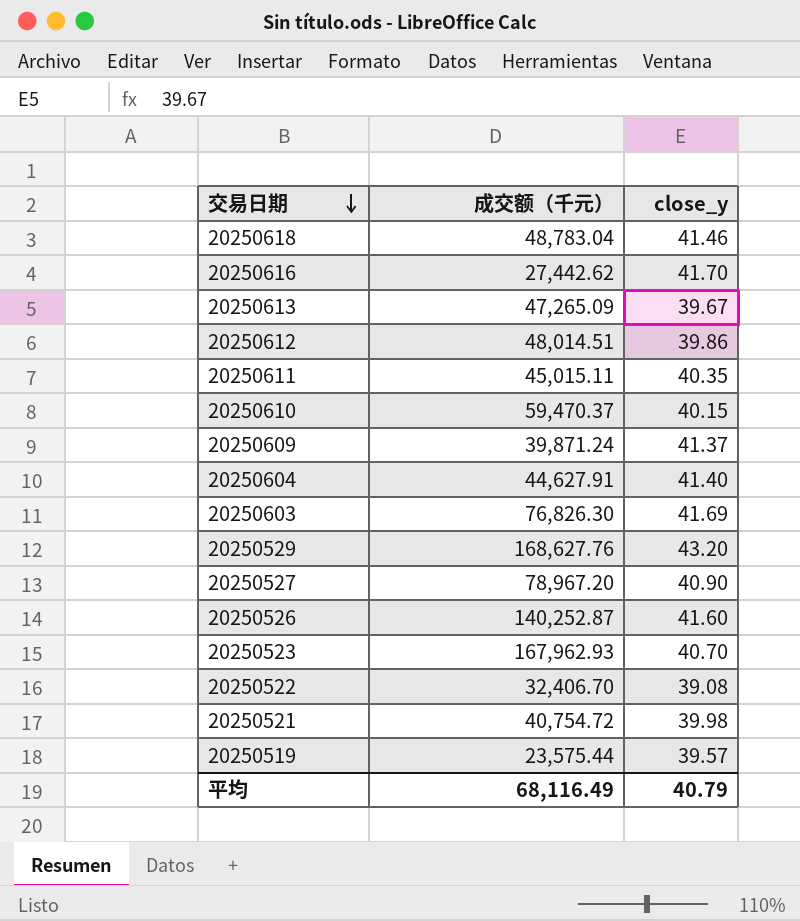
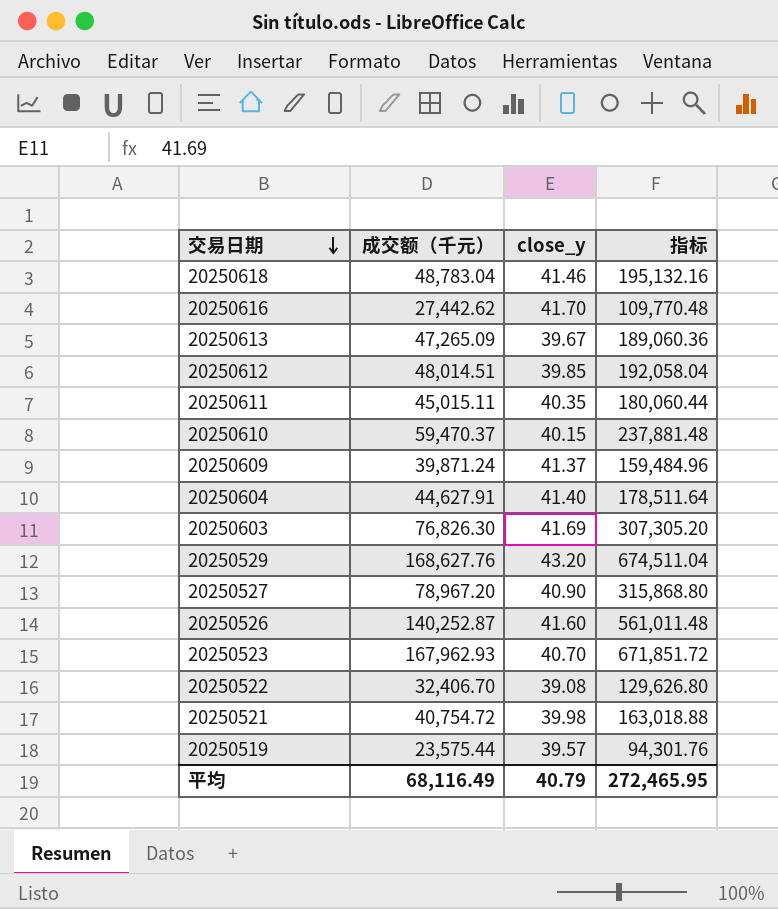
column 指标 | formula: none -> [成交额（千元）] * 4
20250612 | close_y: 39.86 -> 39.85

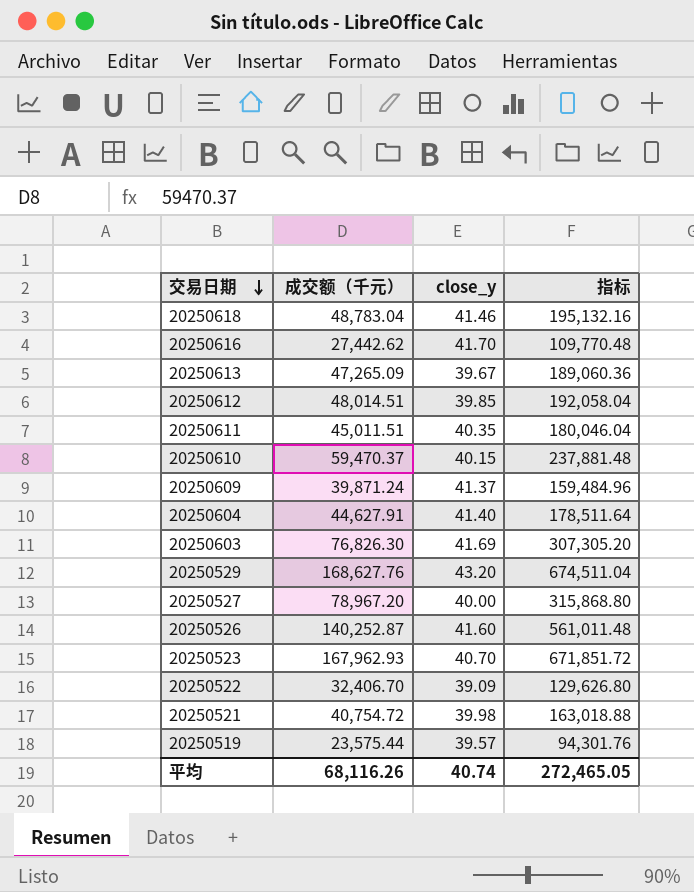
20250611 | 成交额（千元）: 45,015.11 -> 45,011.51
20250611 | 指标: 180,060.44 -> 180,046.04
20250527 | close_y: 40.90 -> 40.00
20250522 | close_y: 39.08 -> 39.09
平均 | 成交额（千元）: 68,116.49 -> 68,116.26
平均 | close_y: 40.79 -> 40.74
平均 | 指标: 272,465.95 -> 272,465.05

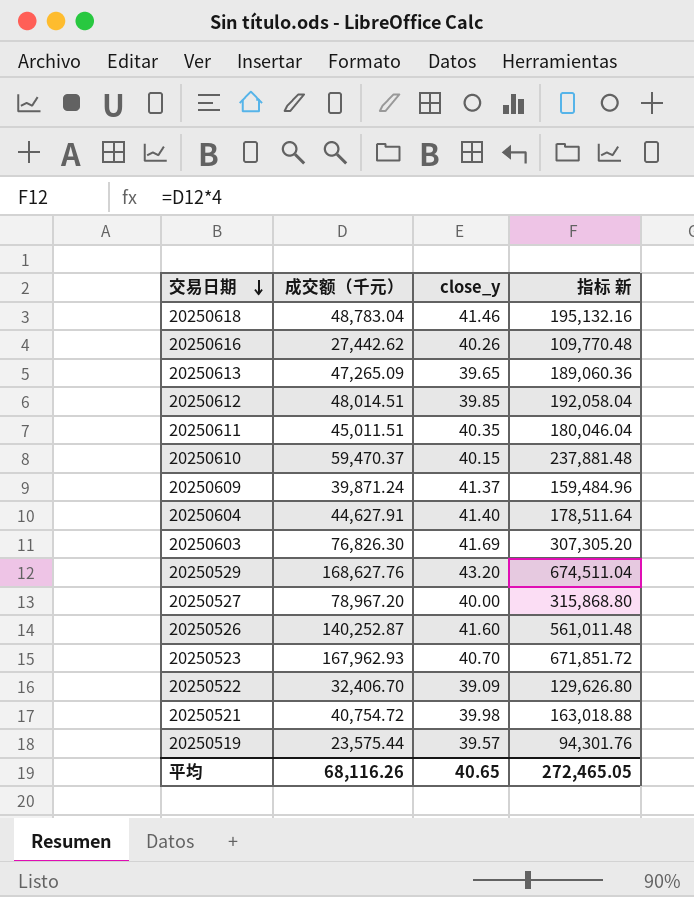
column name: 指标 -> 指标 新
20250616 | close_y: 41.70 -> 40.26
20250613 | close_y: 39.67 -> 39.65
平均 | close_y: 40.74 -> 40.65

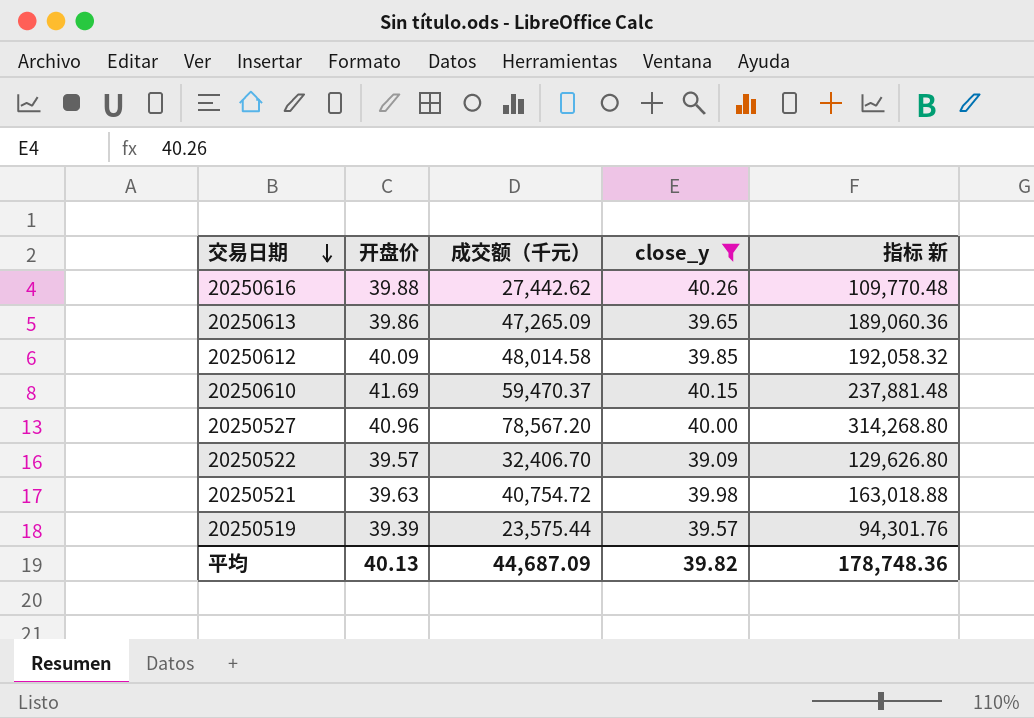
filter: none -> close_y <= 40.26
column 开盘价 | position: none -> 2
20250612 | 成交额（千元）: 48,014.51 -> 48,014.58
20250612 | 指标 新: 192,058.04 -> 192,058.32
20250527 | 成交额（千元）: 78,967.20 -> 78,567.20
20250527 | 指标 新: 315,868.80 -> 314,268.80
平均 | 成交额（千元）: 68,116.26 -> 44,687.09
平均 | close_y: 40.65 -> 39.82
平均 | 指标 新: 272,465.05 -> 178,748.36

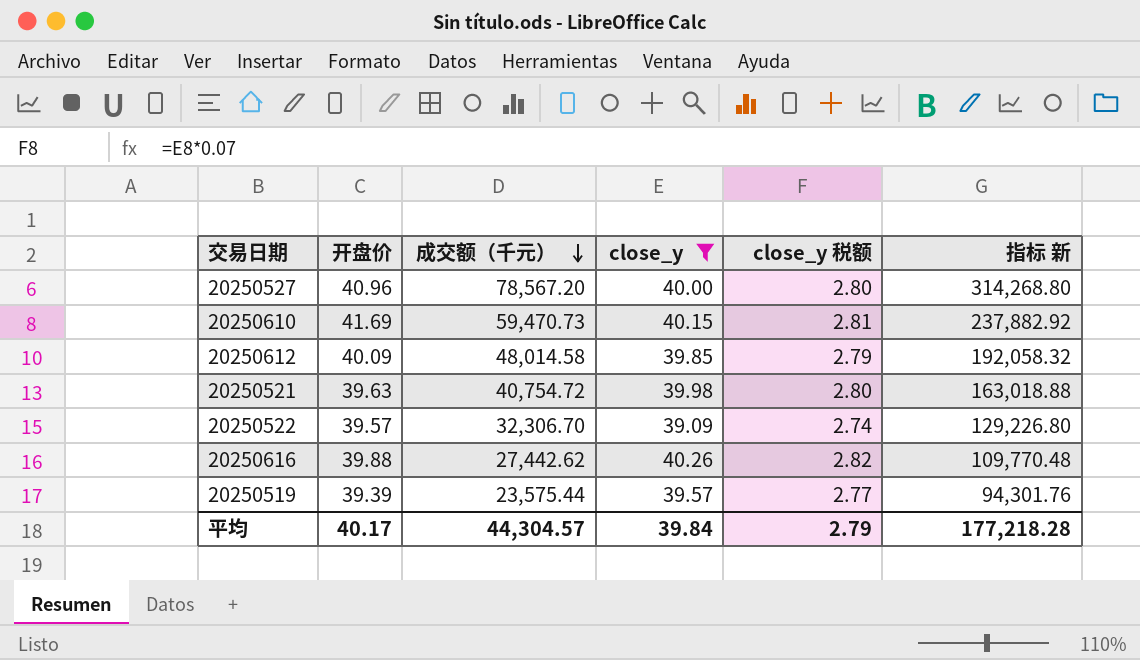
row order: 交易日期 descending -> 成交额（千元） descending
column close_y 税额 | formula: none -> [close_y] * 0.07
row 20250613: 39.86 | 47,265.09 | 39.65 | 189,060.36 -> none
20250610 | 成交额（千元）: 59,470.37 -> 59,470.73
20250610 | 指标 新: 237,881.48 -> 237,882.92
20250522 | 成交额（千元）: 32,406.70 -> 32,306.70
20250522 | 指标 新: 129,626.80 -> 129,226.80
平均 | 开盘价: 40.13 -> 40.17
平均 | 成交额（千元）: 44,687.09 -> 44,304.57
平均 | close_y: 39.82 -> 39.84
平均 | 指标 新: 178,748.36 -> 177,218.28

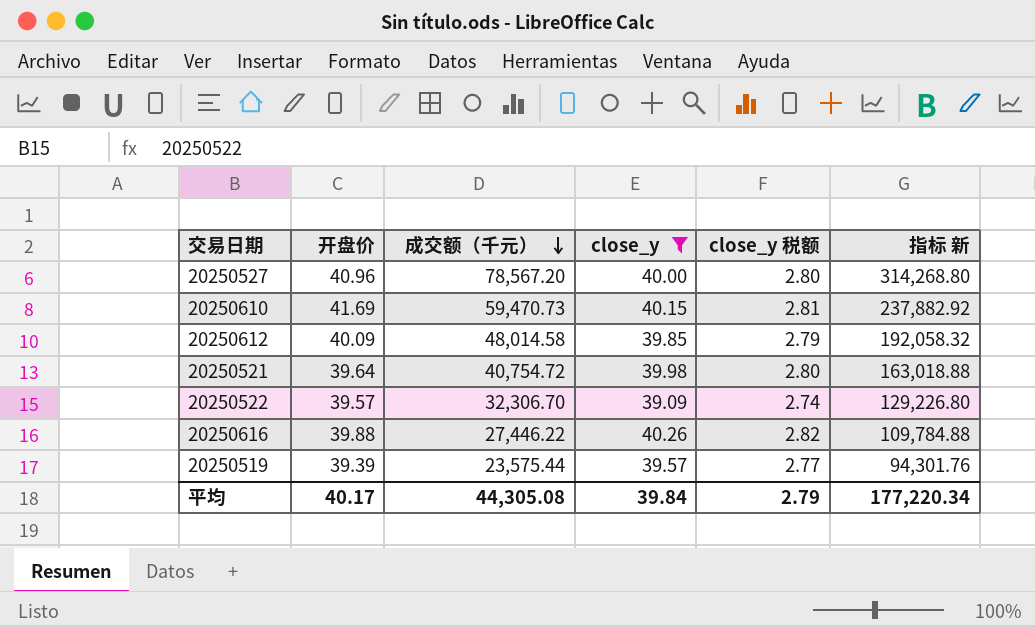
20250521 | 开盘价: 39.63 -> 39.64
20250616 | 成交额（千元）: 27,442.62 -> 27,446.22
20250616 | 指标 新: 109,770.48 -> 109,784.88
平均 | 成交额（千元）: 44,304.57 -> 44,305.08
平均 | 指标 新: 177,218.28 -> 177,220.34

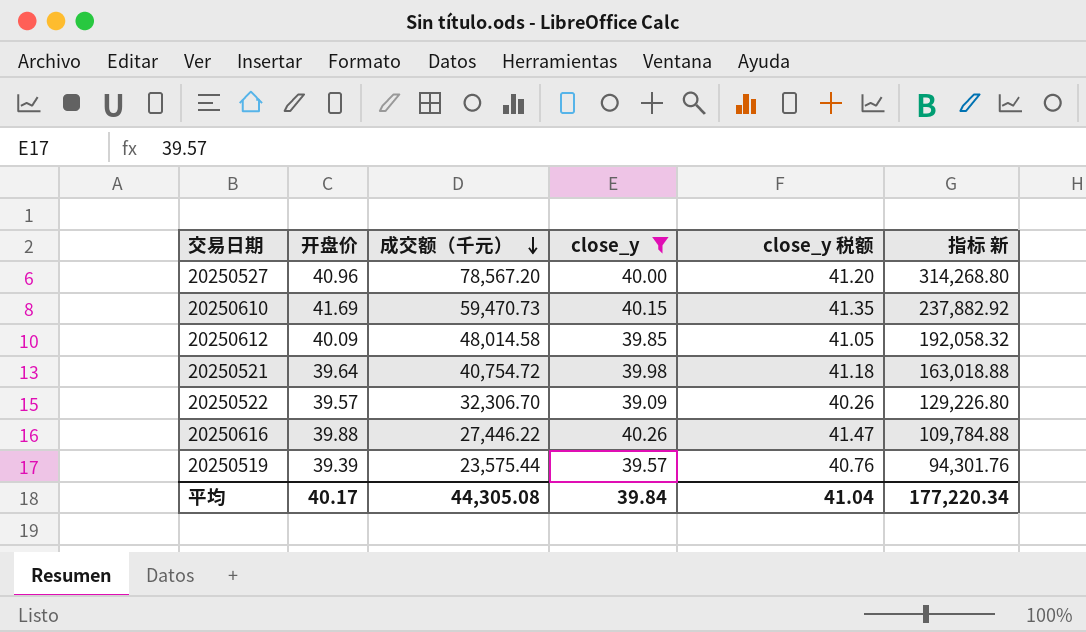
column close_y 税额 | formula: [close_y] * 0.07 -> [close_y] * 1.03
平均 | close_y 税额: 2.79 -> 41.04

